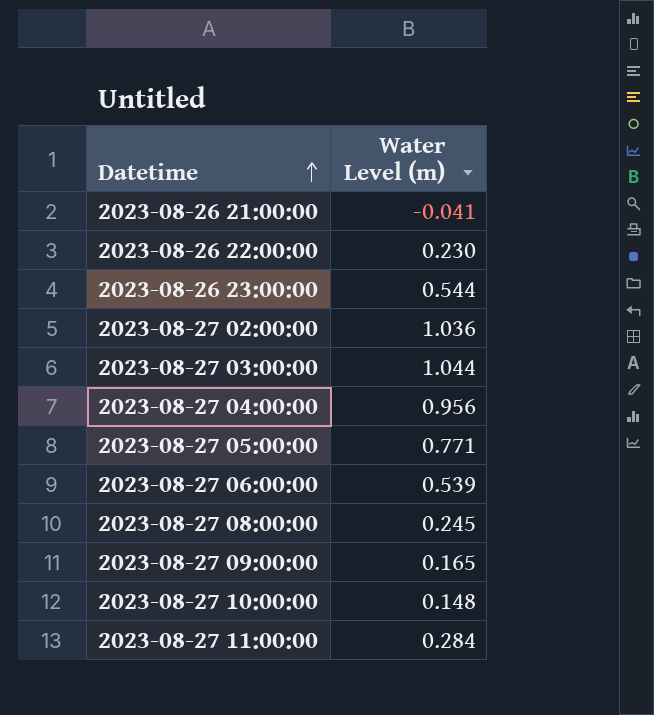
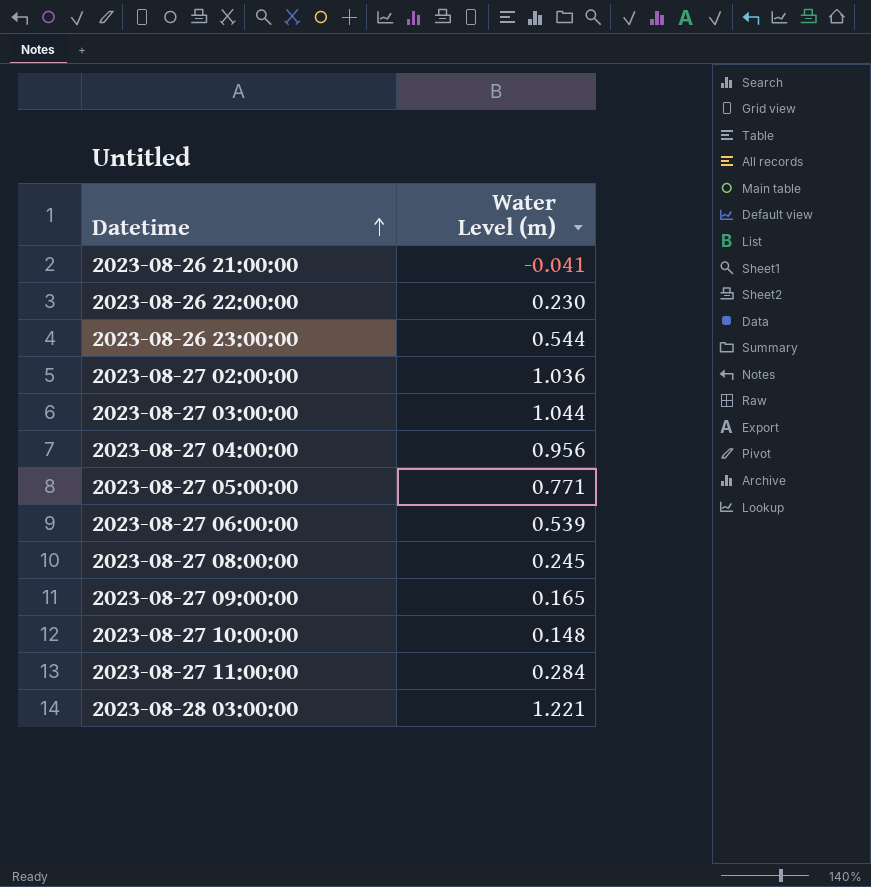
row 2023-08-28 03:00:00: none -> 1.221

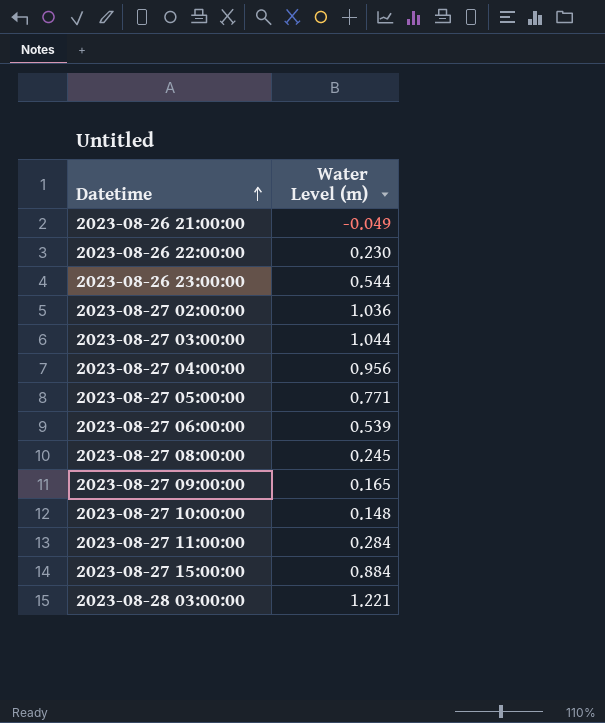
2023-08-26 21:00:00 | Water Level (m): -0.041 -> -0.049
row 2023-08-27 15:00:00: none -> 0.884

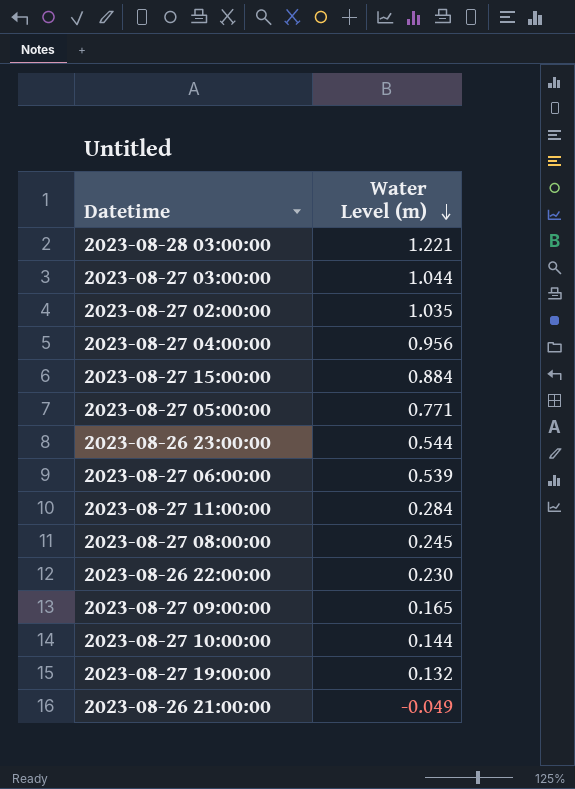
row order: Datetime ascending -> Water Level (m) descending
2023-08-27 02:00:00 | Water Level (m): 1.036 -> 1.035
2023-08-27 10:00:00 | Water Level (m): 0.148 -> 0.144
row 2023-08-27 19:00:00: none -> 0.132

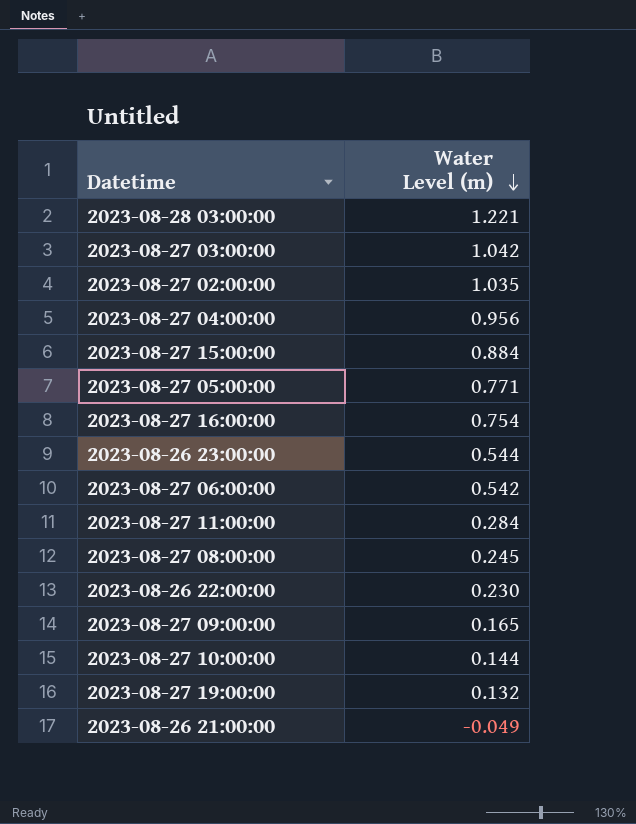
2023-08-27 03:00:00 | Water Level (m): 1.044 -> 1.042
row 2023-08-27 16:00:00: none -> 0.754
2023-08-27 06:00:00 | Water Level (m): 0.539 -> 0.542

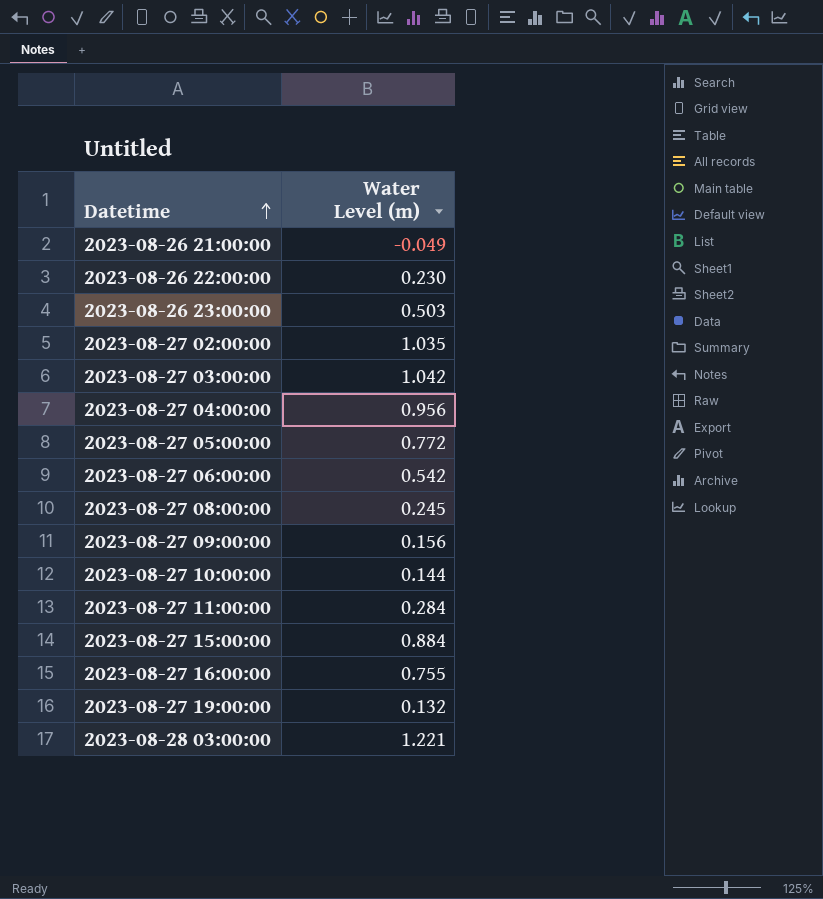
row order: Water Level (m) descending -> Datetime ascending
2023-08-26 23:00:00 | Water Level (m): 0.544 -> 0.503
2023-08-27 05:00:00 | Water Level (m): 0.771 -> 0.772
2023-08-27 09:00:00 | Water Level (m): 0.165 -> 0.156
2023-08-27 16:00:00 | Water Level (m): 0.754 -> 0.755

